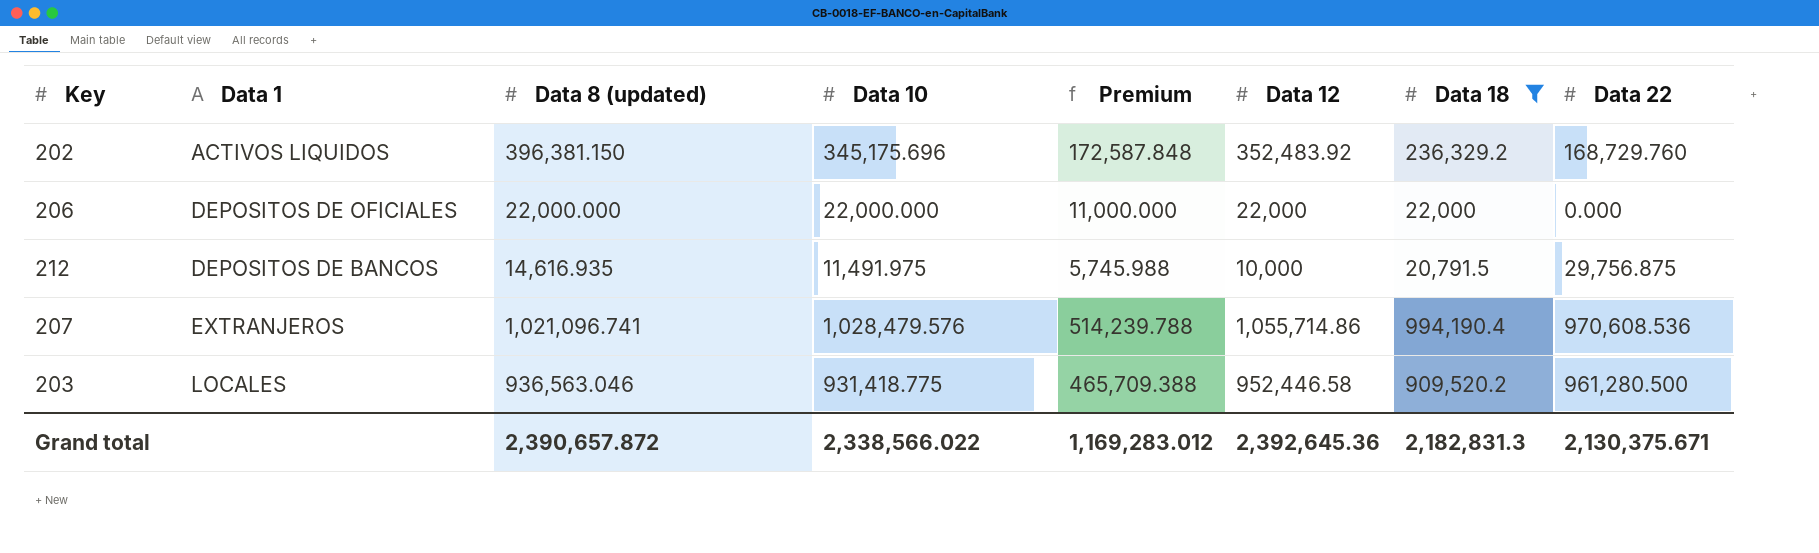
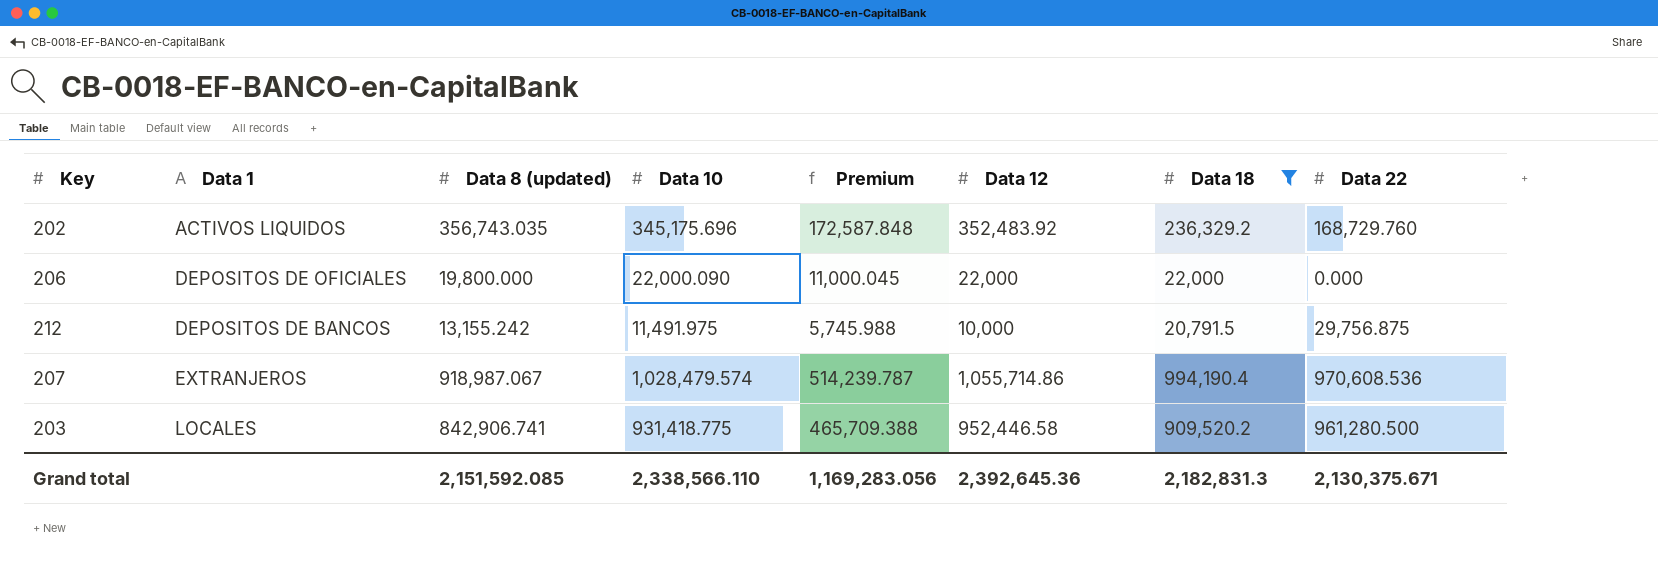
202 | Data 8 (updated): 396,381.150 -> 356,743.035
206 | Data 8 (updated): 22,000.000 -> 19,800.000
206 | Data 10: 22,000.000 -> 22,000.090
206 | Premium: 11,000.000 -> 11,000.045
212 | Data 8 (updated): 14,616.935 -> 13,155.242
207 | Data 8 (updated): 1,021,096.741 -> 918,987.067
207 | Data 10: 1,028,479.576 -> 1,028,479.574
207 | Premium: 514,239.788 -> 514,239.787
203 | Data 8 (updated): 936,563.046 -> 842,906.741
Grand total | Data 8 (updated): 2,390,657.872 -> 2,151,592.085
Grand total | Data 10: 2,338,566.022 -> 2,338,566.110
Grand total | Premium: 1,169,283.012 -> 1,169,283.056

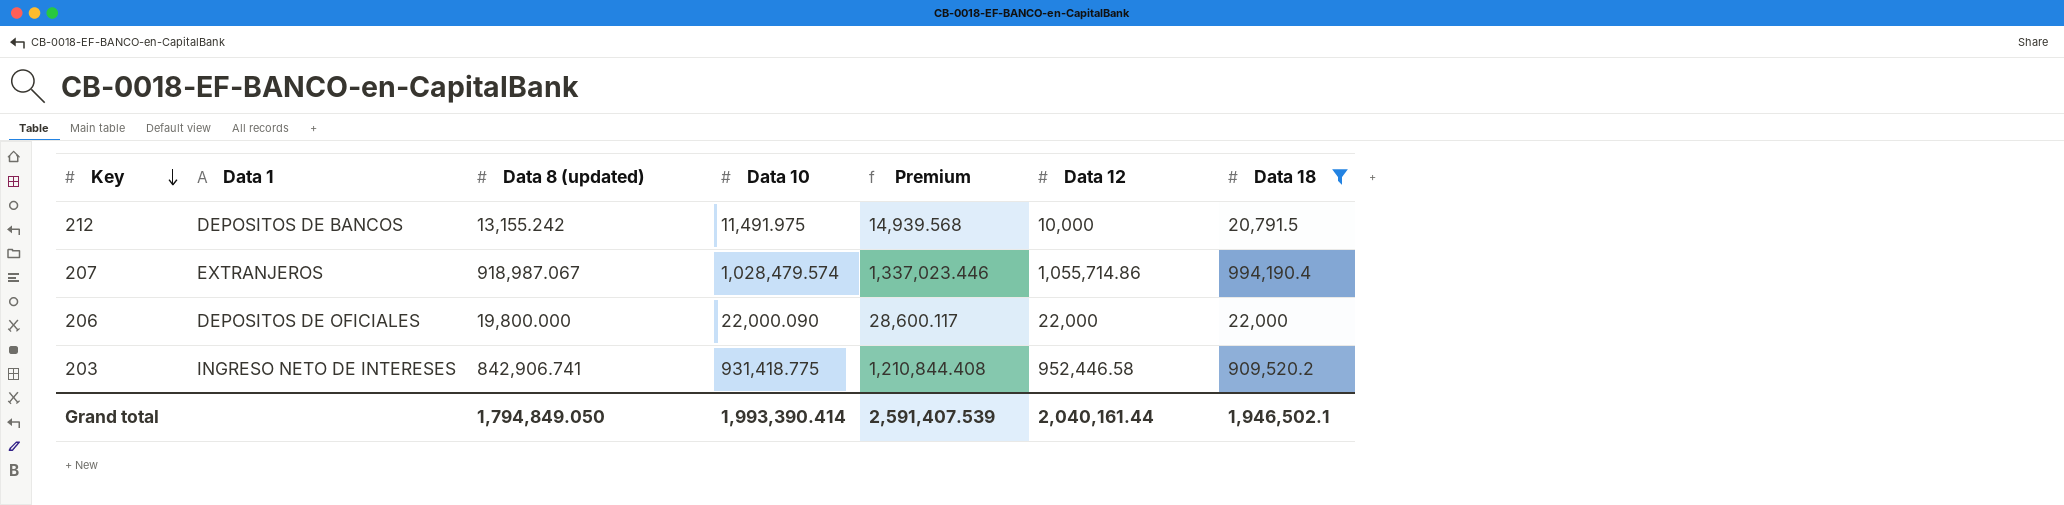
row order: none -> Key descending
column Data 22 | position: 8 -> none
column Premium | formula: [Data 10] * 0.5 -> [Data 10] * 1.3
row 202: ACTIVOS LIQUIDOS | 356,743.035 | 345,175.696 | 172,587.848 | 352,483.92 | 236,329.2 | 168,729.760 -> none
203 | Data 1: LOCALES -> INGRESO NETO DE INTERESES
Grand total | Data 8 (updated): 2,151,592.085 -> 1,794,849.050
Grand total | Data 10: 2,338,566.110 -> 1,993,390.414
Grand total | Premium: 1,169,283.056 -> 2,591,407.539
Grand total | Data 12: 2,392,645.36 -> 2,040,161.44
Grand total | Data 18: 2,182,831.3 -> 1,946,502.1

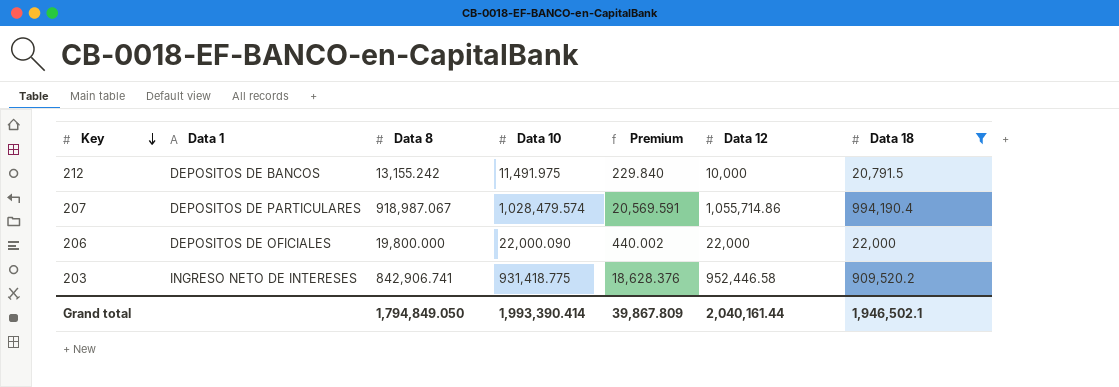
column name: Data 8 (updated) -> Data 8
column Premium | formula: [Data 10] * 1.3 -> [Data 10] * 0.02
207 | Data 1: EXTRANJEROS -> DEPOSITOS DE PARTICULARES
Grand total | Premium: 2,591,407.539 -> 39,867.809

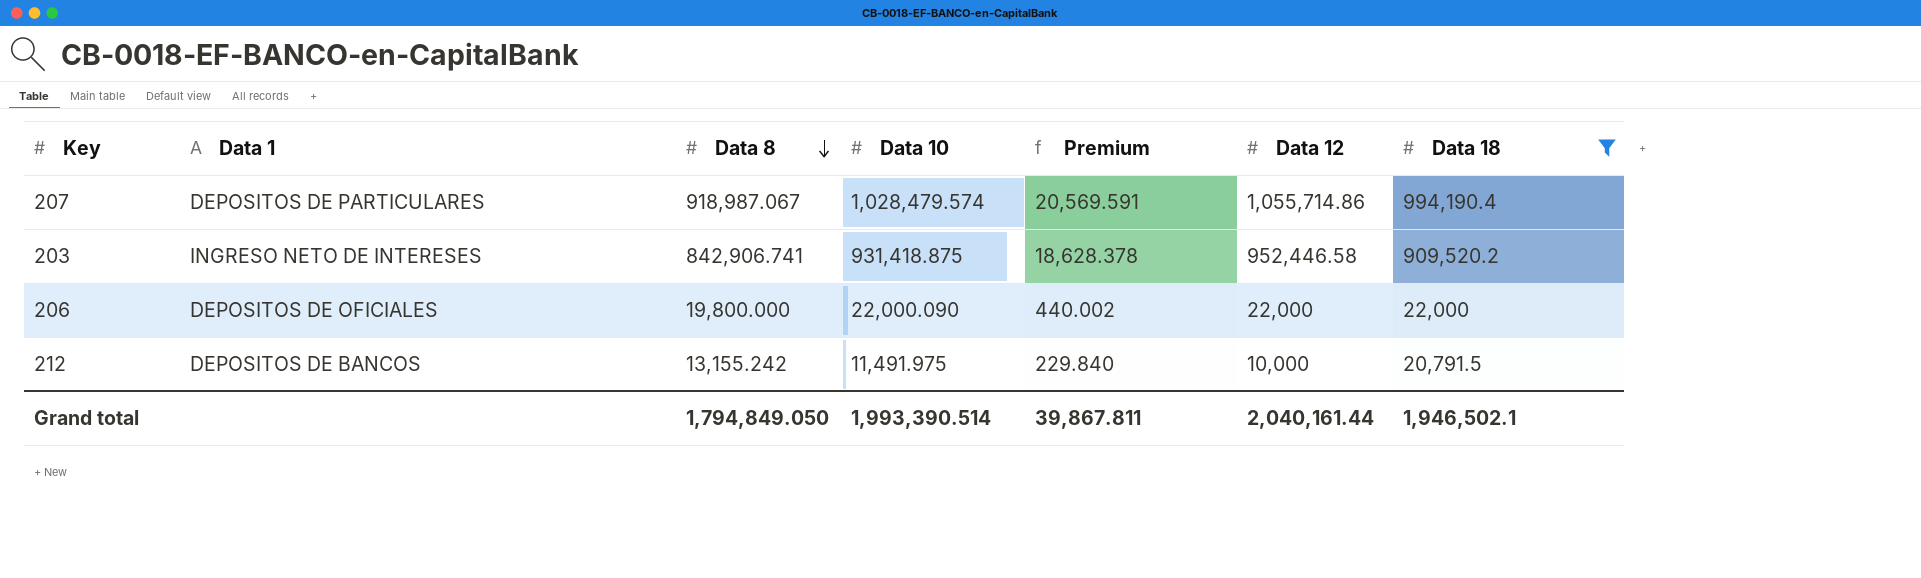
row order: Key descending -> Data 8 descending
203 | Data 10: 931,418.775 -> 931,418.875
203 | Premium: 18,628.376 -> 18,628.378
Grand total | Data 10: 1,993,390.414 -> 1,993,390.514
Grand total | Premium: 39,867.809 -> 39,867.811

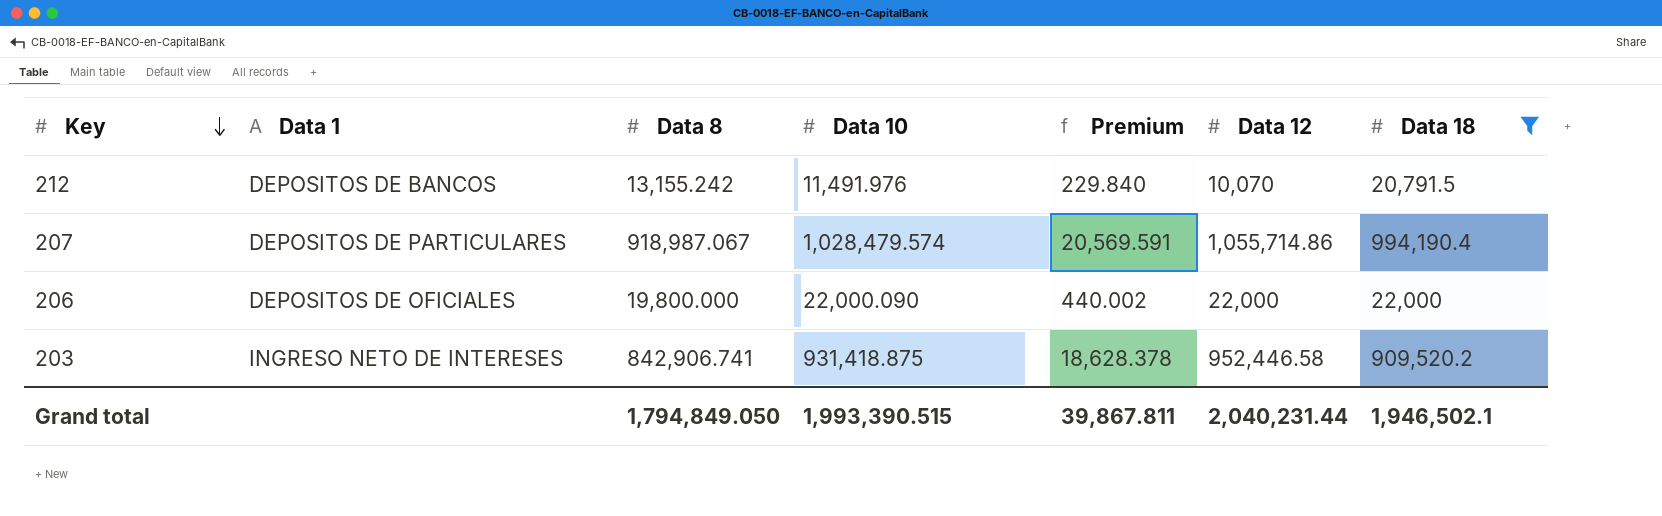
row order: Data 8 descending -> Key descending
212 | Data 10: 11,491.975 -> 11,491.976
212 | Data 12: 10,000 -> 10,070
Grand total | Data 10: 1,993,390.514 -> 1,993,390.515
Grand total | Data 12: 2,040,161.44 -> 2,040,231.44

